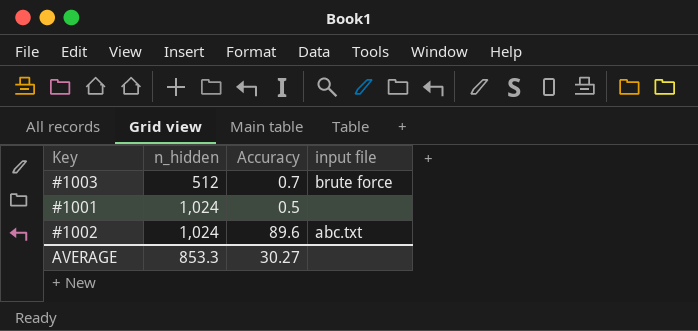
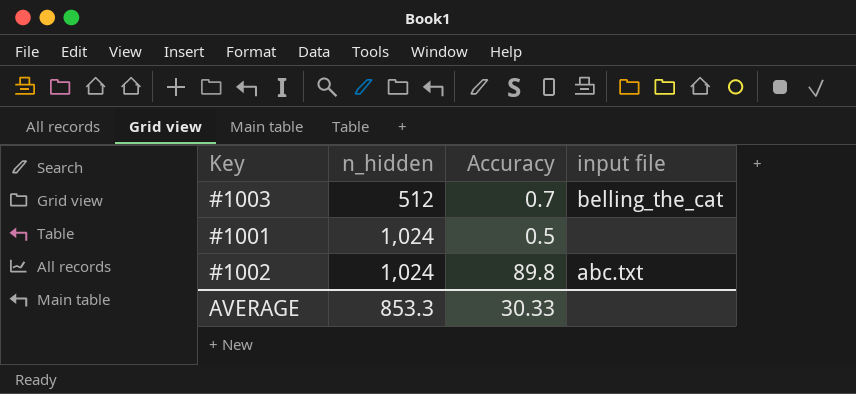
#1003 | input file: brute force -> belling_the_cat
#1002 | Accuracy: 89.6 -> 89.8
AVERAGE | Accuracy: 30.27 -> 30.33

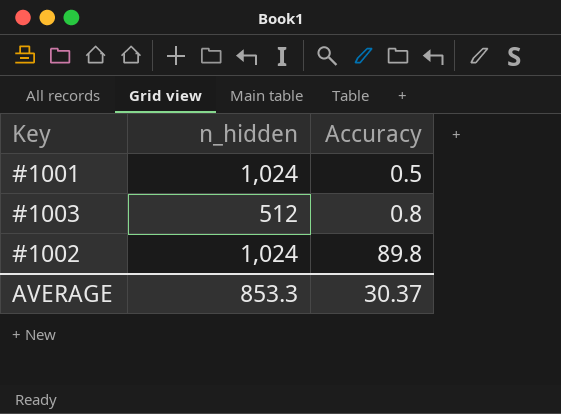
row order: n_hidden ascending -> Accuracy ascending
column input file | position: 4 -> none
#1003 | Accuracy: 0.7 -> 0.8
AVERAGE | Accuracy: 30.33 -> 30.37

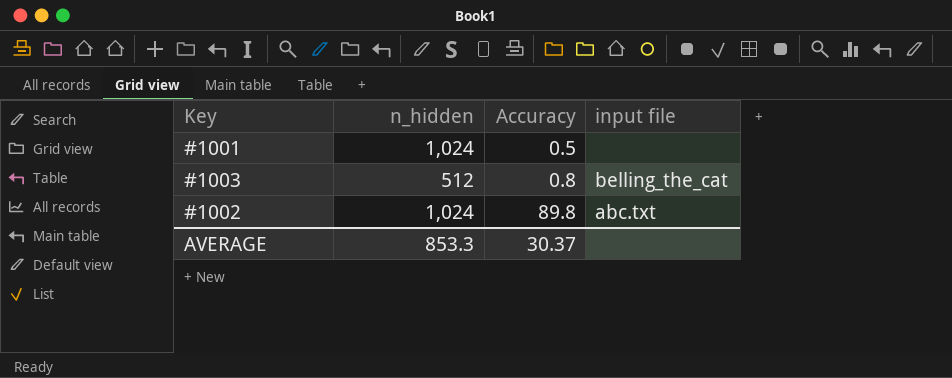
column input file | position: none -> 4

